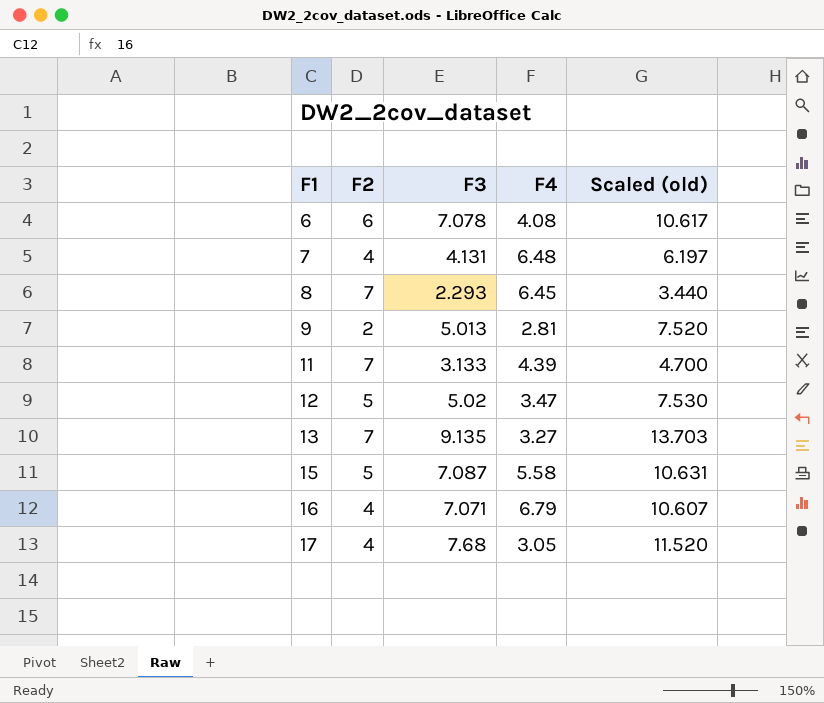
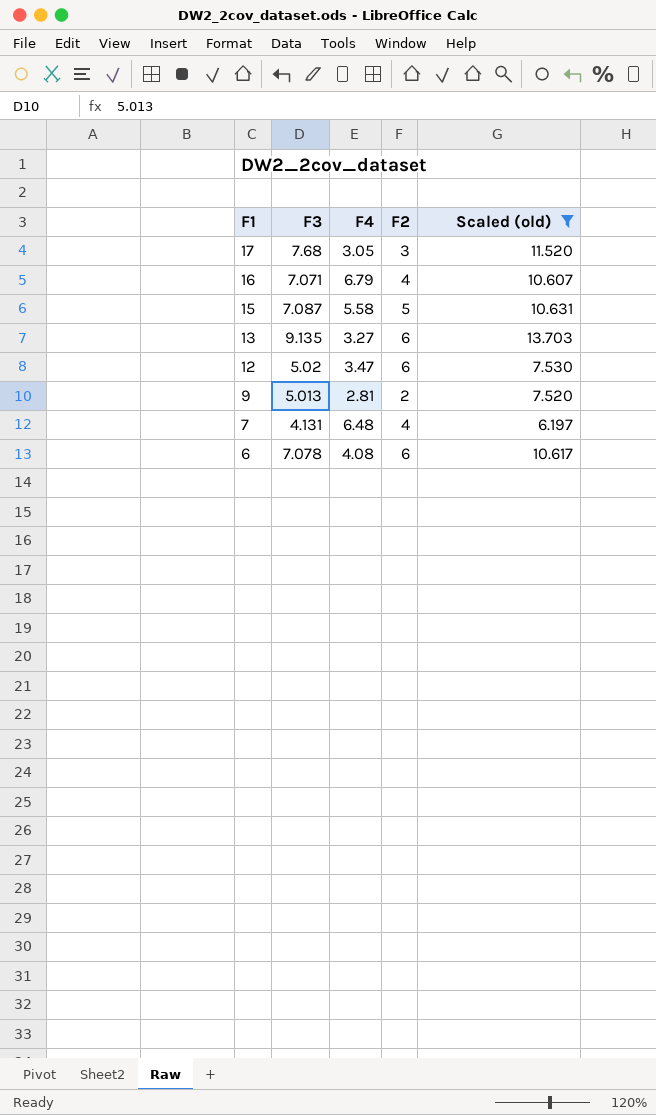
filter: none -> Scaled (old) >= 6.197
row order: F1 ascending -> F1 descending
column F2 | position: 2 -> 4
17 | F2: 4 -> 3
13 | F2: 7 -> 6
12 | F2: 5 -> 6

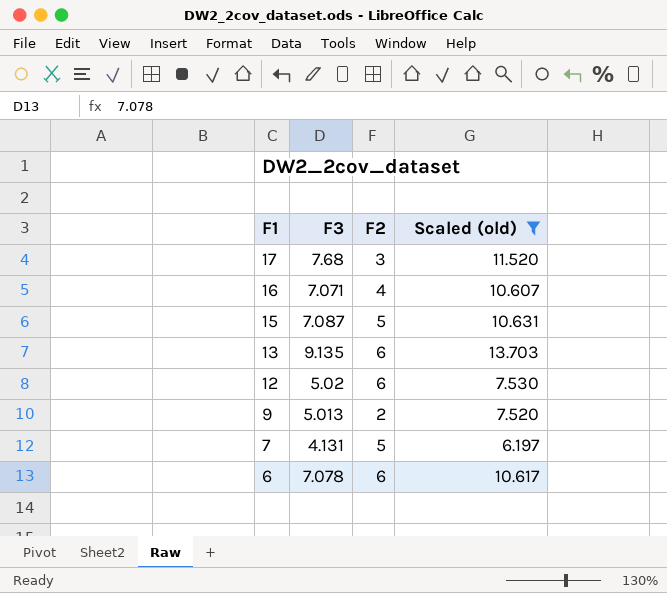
column F4 | position: 3 -> none
7 | F2: 4 -> 5

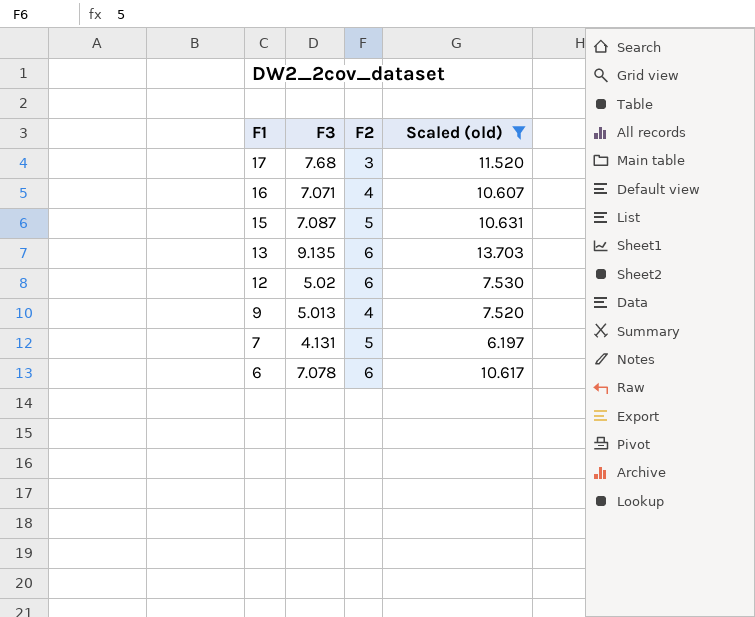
9 | F2: 2 -> 4

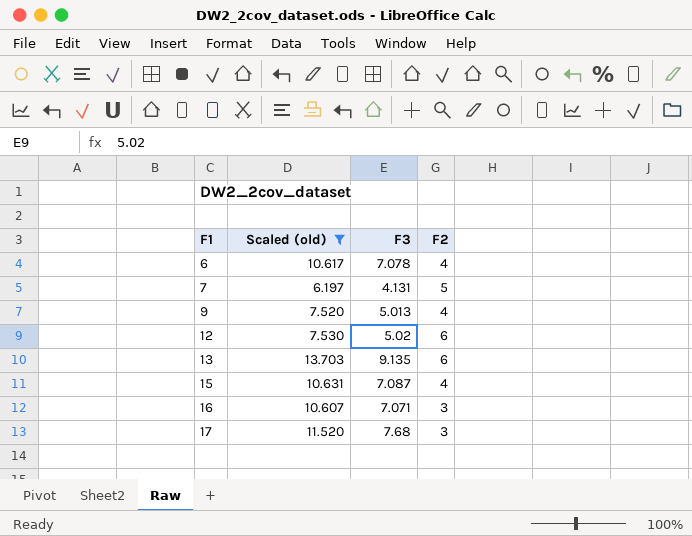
row order: F1 descending -> F1 ascending
column Scaled (old) | position: 4 -> 2
6 | F2: 6 -> 4
15 | F2: 5 -> 4
16 | F2: 4 -> 3

